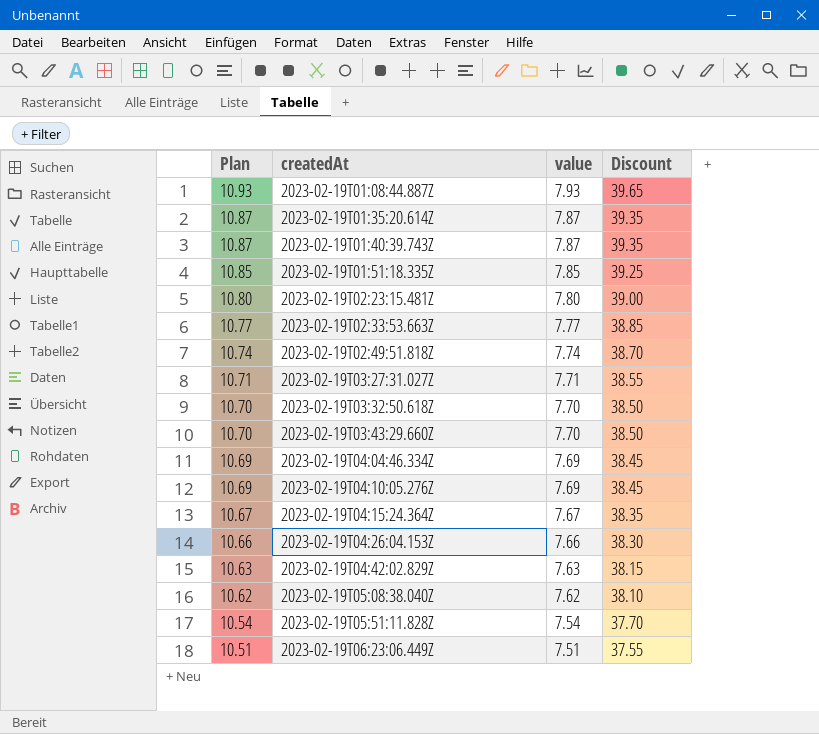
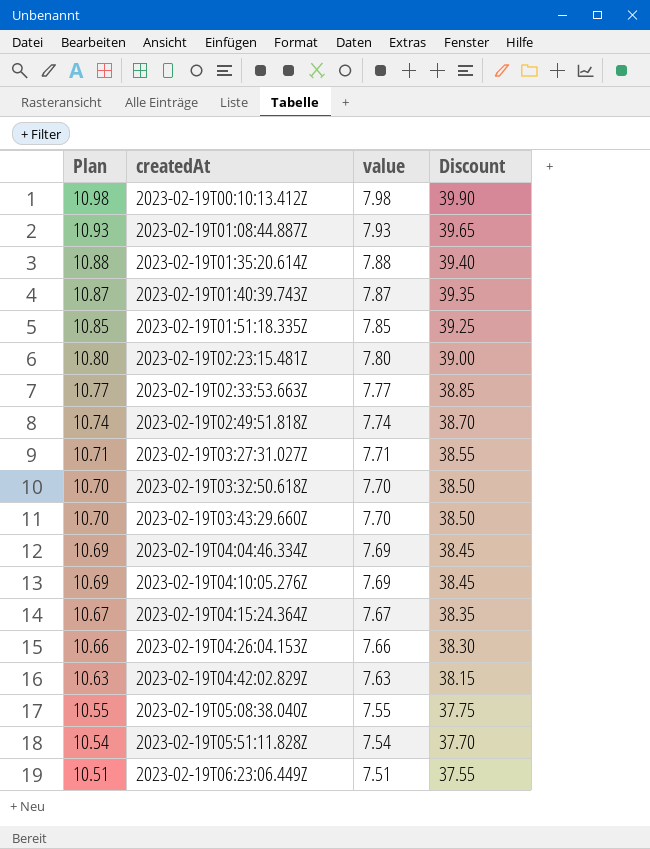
row 2023-02-19T00:10:13.412Z: none -> 10.98 | 7.98 | 39.90
2023-02-19T01:35:20.614Z | Plan: 10.87 -> 10.88
2023-02-19T01:35:20.614Z | value: 7.87 -> 7.88
2023-02-19T01:35:20.614Z | Discount: 39.35 -> 39.40
2023-02-19T05:08:38.040Z | Plan: 10.62 -> 10.55
2023-02-19T05:08:38.040Z | value: 7.62 -> 7.55
2023-02-19T05:08:38.040Z | Discount: 38.10 -> 37.75

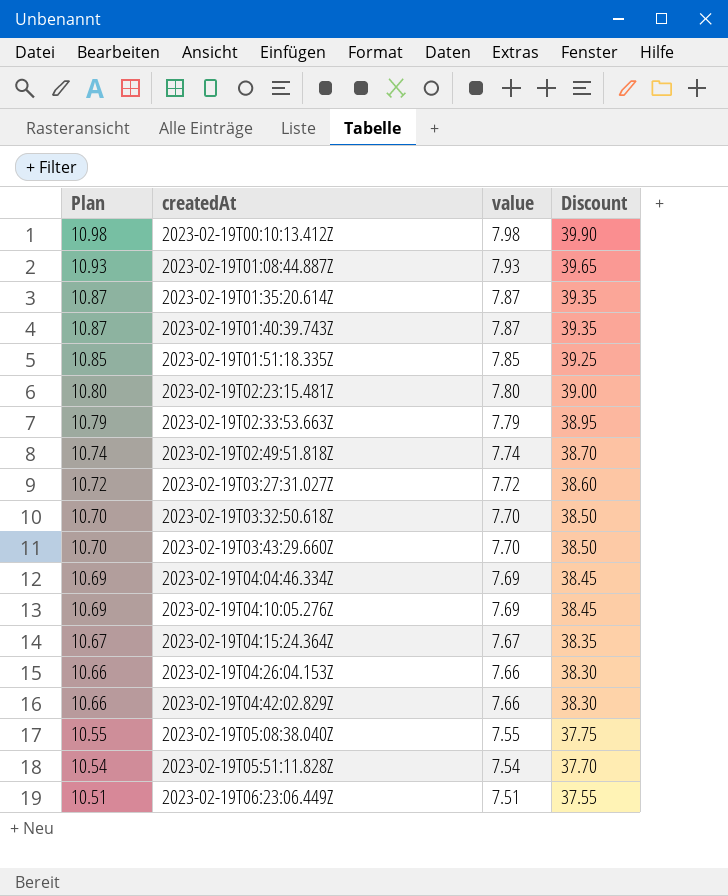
2023-02-19T01:35:20.614Z | Plan: 10.88 -> 10.87
2023-02-19T01:35:20.614Z | value: 7.88 -> 7.87
2023-02-19T01:35:20.614Z | Discount: 39.40 -> 39.35
2023-02-19T02:33:53.663Z | Plan: 10.77 -> 10.79
2023-02-19T02:33:53.663Z | value: 7.77 -> 7.79
2023-02-19T02:33:53.663Z | Discount: 38.85 -> 38.95
2023-02-19T03:27:31.027Z | Plan: 10.71 -> 10.72
2023-02-19T03:27:31.027Z | value: 7.71 -> 7.72
2023-02-19T03:27:31.027Z | Discount: 38.55 -> 38.60
2023-02-19T04:42:02.829Z | Plan: 10.63 -> 10.66
2023-02-19T04:42:02.829Z | value: 7.63 -> 7.66
2023-02-19T04:42:02.829Z | Discount: 38.15 -> 38.30

